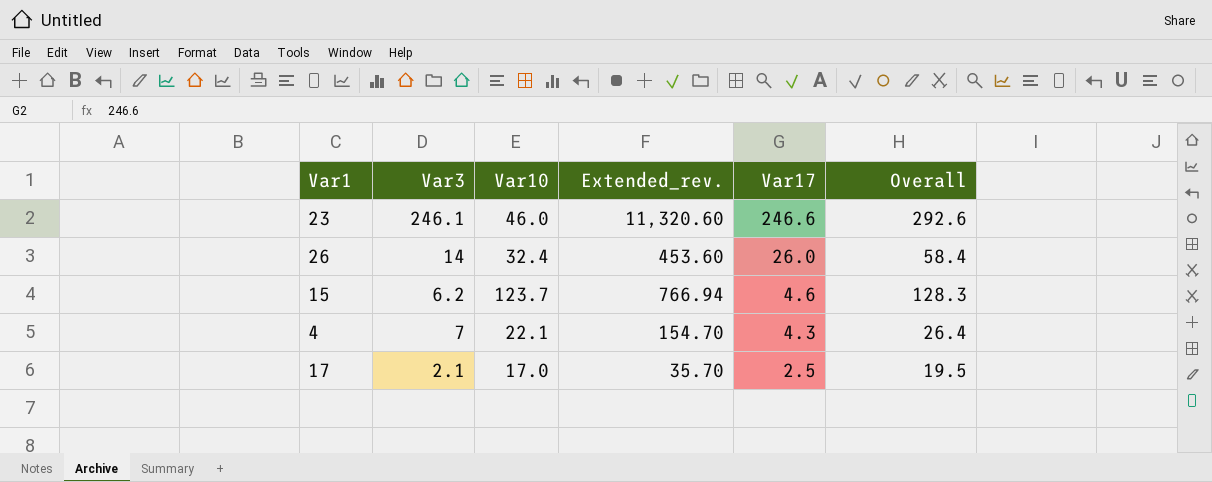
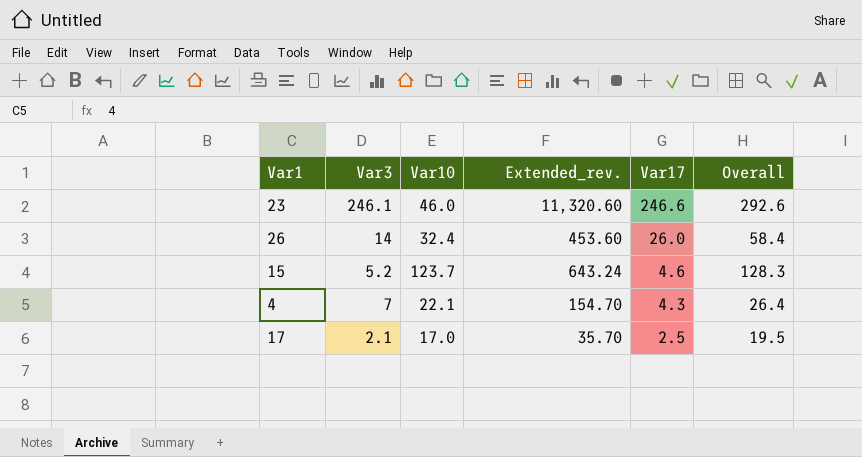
15 | Var3: 6.2 -> 5.2
15 | Extended_rev.: 766.94 -> 643.24

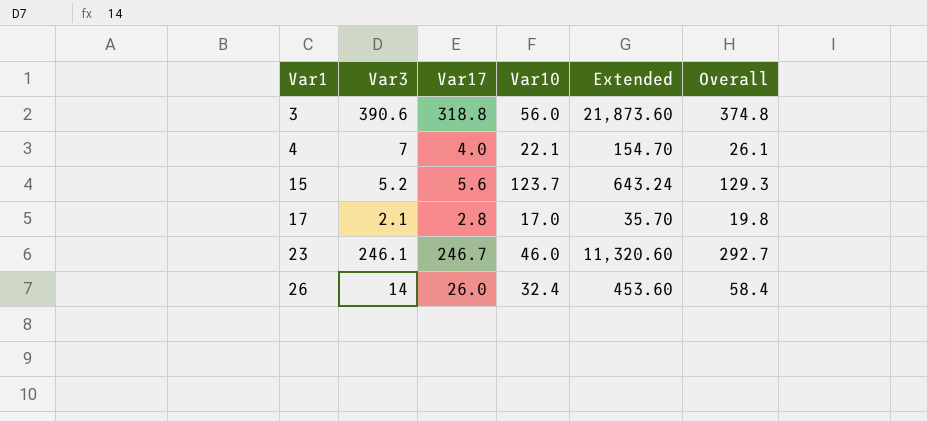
row order: Var17 descending -> Var1 ascending
column Var17 | position: 5 -> 3
column name: Extended_rev. -> Extended
row 3: none -> 390.6 | 318.8 | 56.0 | 21,873.60 | 374.8
4 | Var17: 4.3 -> 4.0
4 | Overall: 26.4 -> 26.1
15 | Var17: 4.6 -> 5.6
15 | Overall: 128.3 -> 129.3
17 | Var17: 2.5 -> 2.8
17 | Overall: 19.5 -> 19.8
23 | Var17: 246.6 -> 246.7
23 | Overall: 292.6 -> 292.7

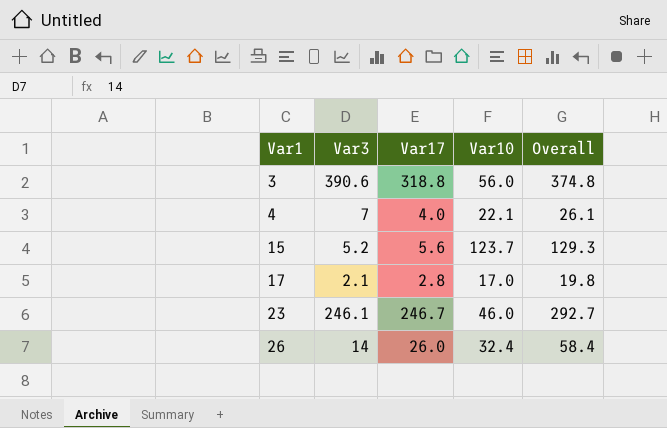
column Extended | formula: [Var3] * [Var10] -> none

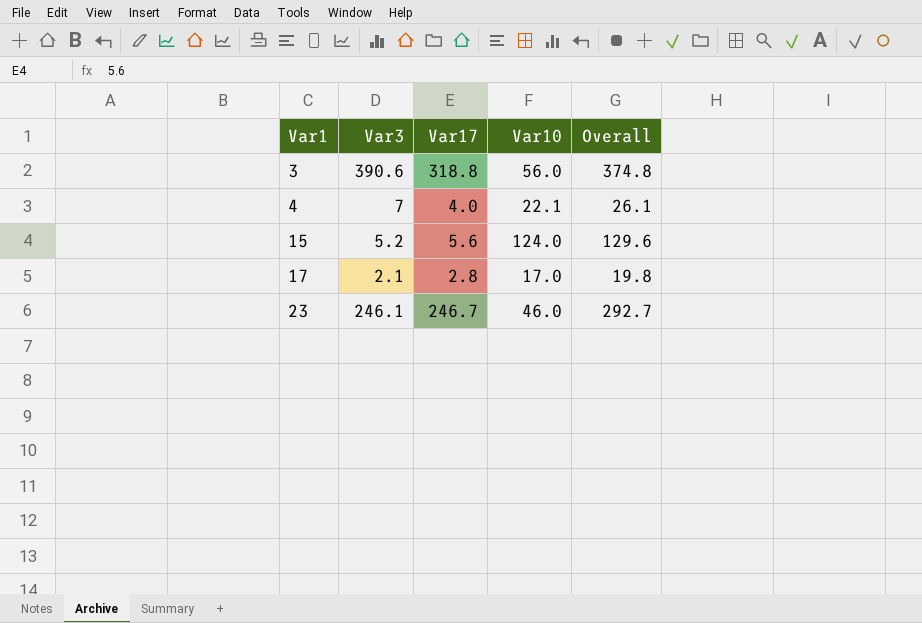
row 26: 14 | 26.0 | 32.4 | 58.4 -> none
15 | Var10: 123.7 -> 124.0
15 | Overall: 129.3 -> 129.6

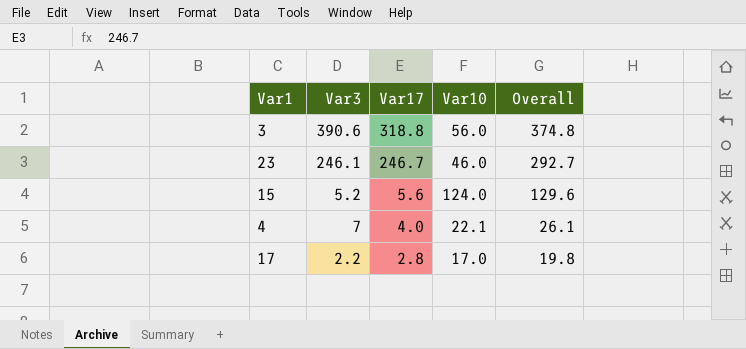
row order: Var1 ascending -> Var17 descending
17 | Var3: 2.1 -> 2.2

